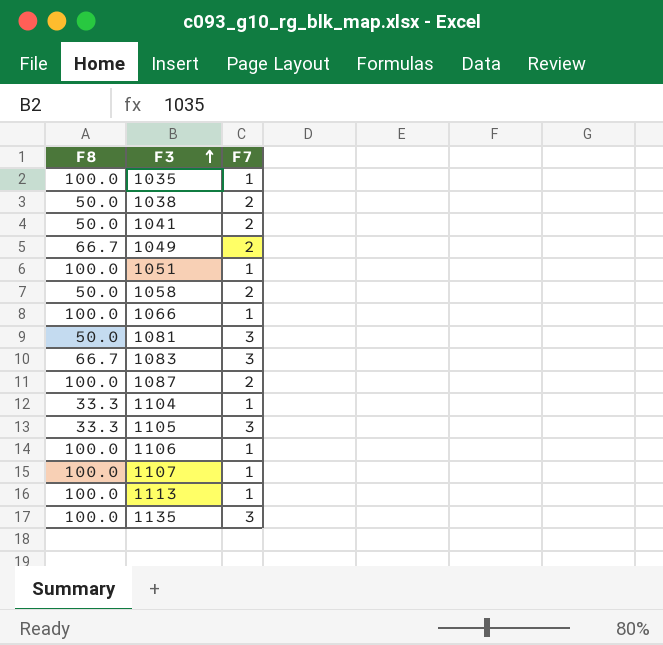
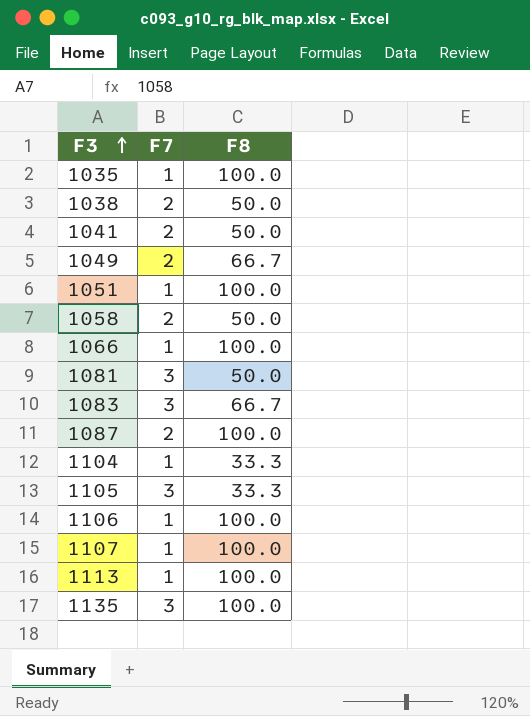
column F8 | position: 1 -> 3

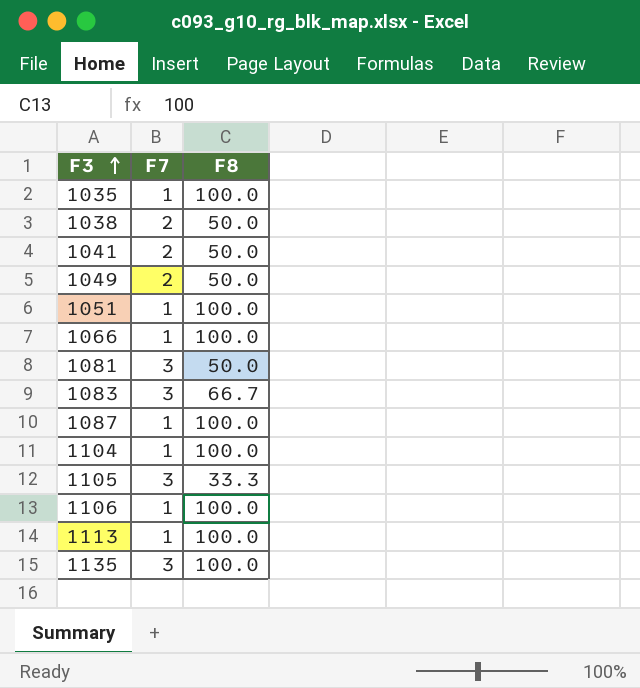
row 1058: 2 | 50.0 -> none
row 1107: 1 | 100.0 -> none
1049 | F8: 66.7 -> 50.0
1087 | F7: 2 -> 1
1104 | F8: 33.3 -> 100.0

